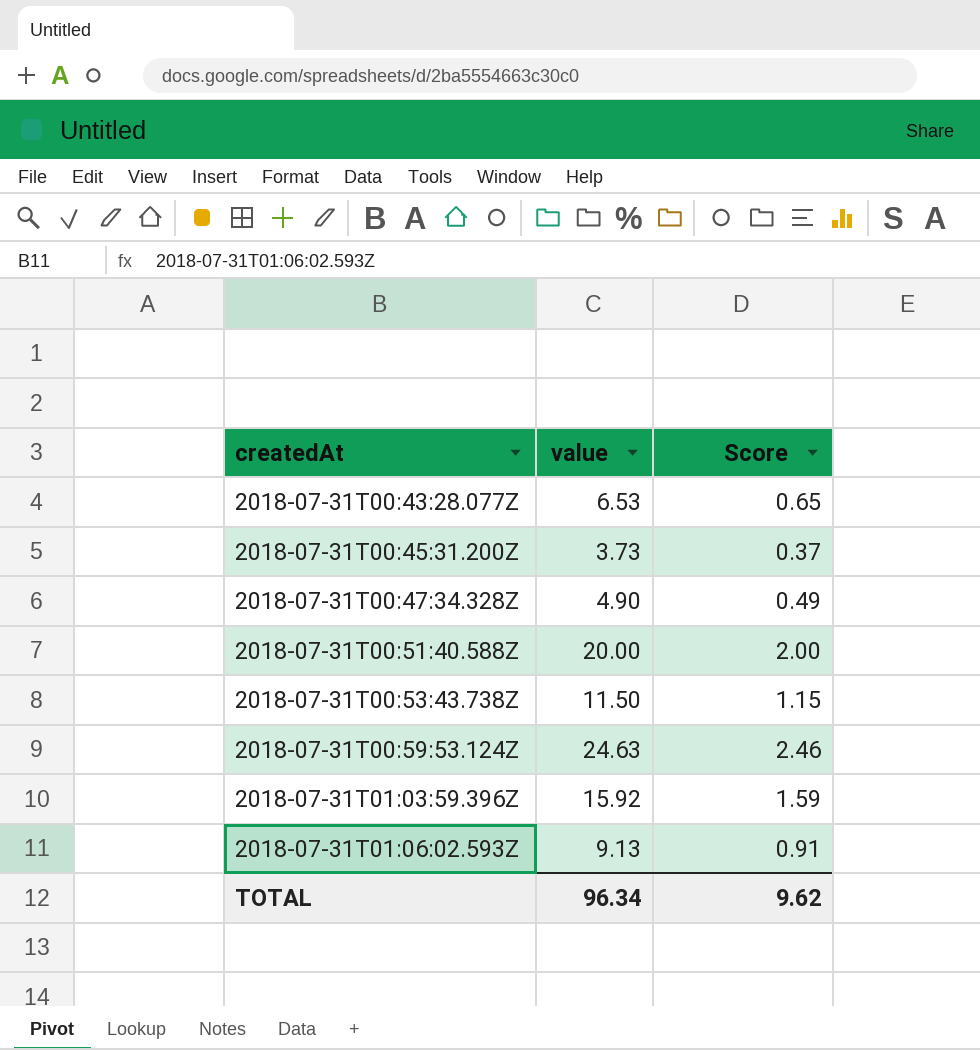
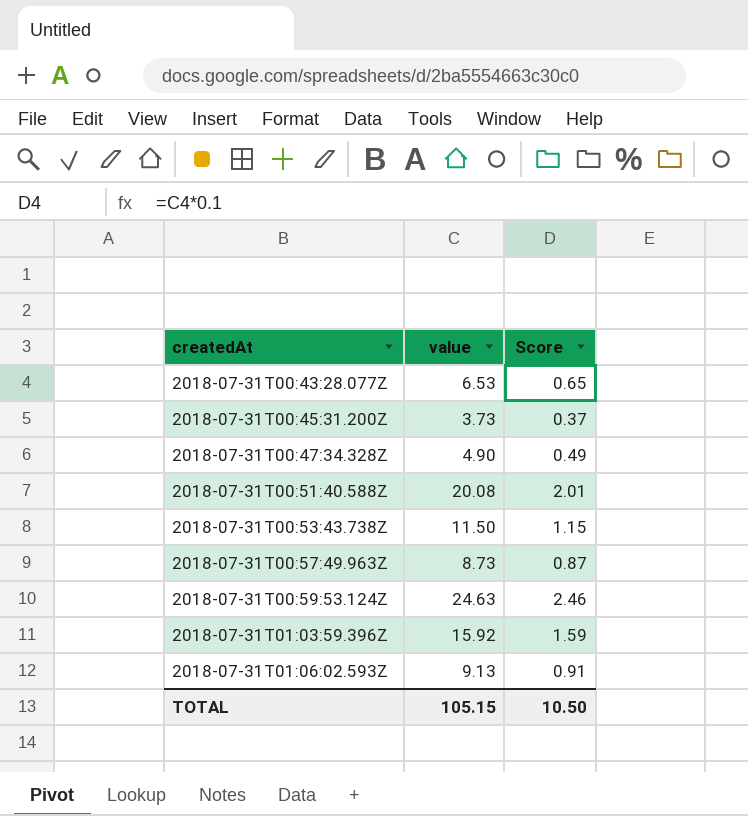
2018-07-31T00:51:40.588Z | value: 20.00 -> 20.08
2018-07-31T00:51:40.588Z | Score: 2.00 -> 2.01
row 2018-07-31T00:57:49.963Z: none -> 8.73 | 0.87
TOTAL | value: 96.34 -> 105.15
TOTAL | Score: 9.62 -> 10.50

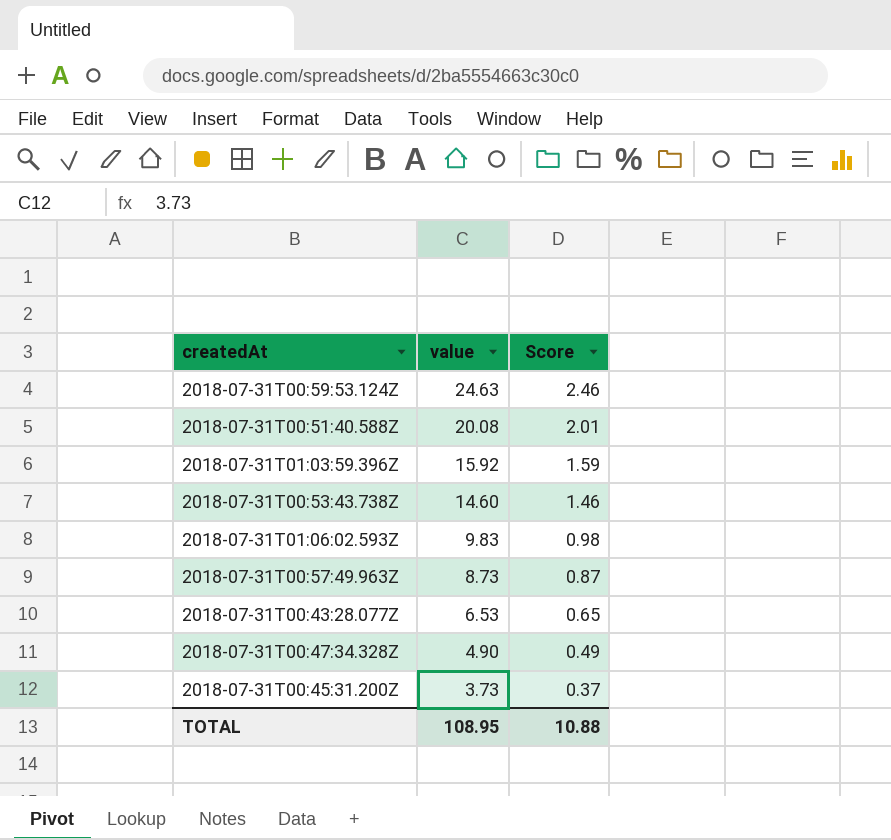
row order: createdAt ascending -> value descending
2018-07-31T00:53:43.738Z | value: 11.50 -> 14.60
2018-07-31T00:53:43.738Z | Score: 1.15 -> 1.46
2018-07-31T01:06:02.593Z | value: 9.13 -> 9.83
2018-07-31T01:06:02.593Z | Score: 0.91 -> 0.98
TOTAL | value: 105.15 -> 108.95
TOTAL | Score: 10.50 -> 10.88

